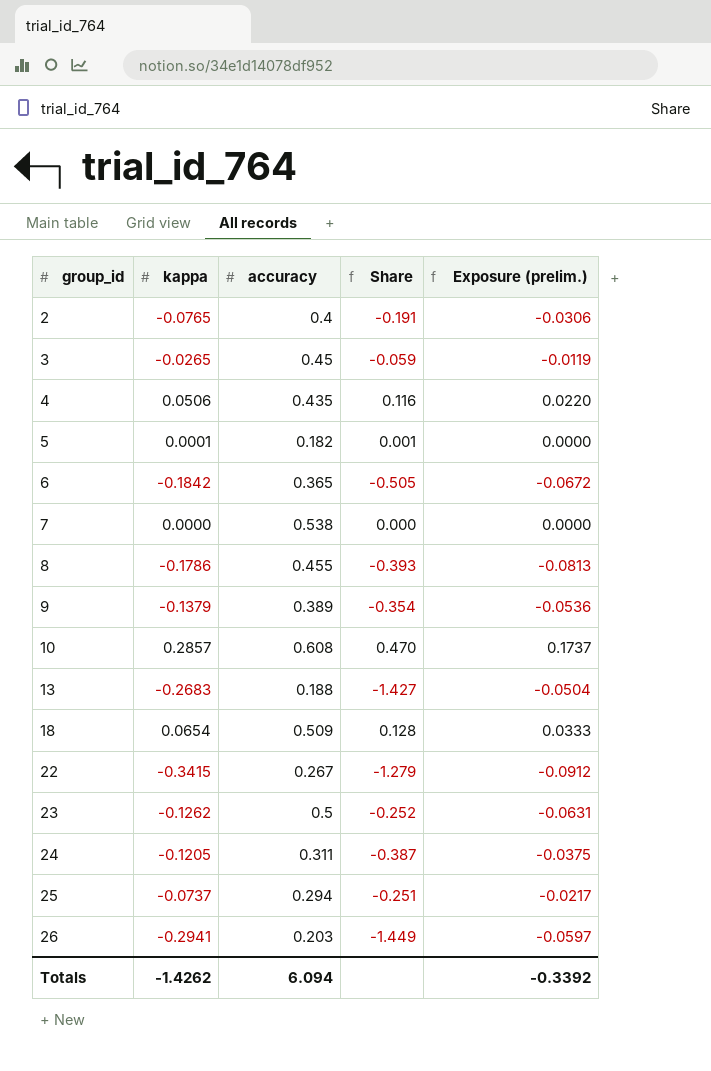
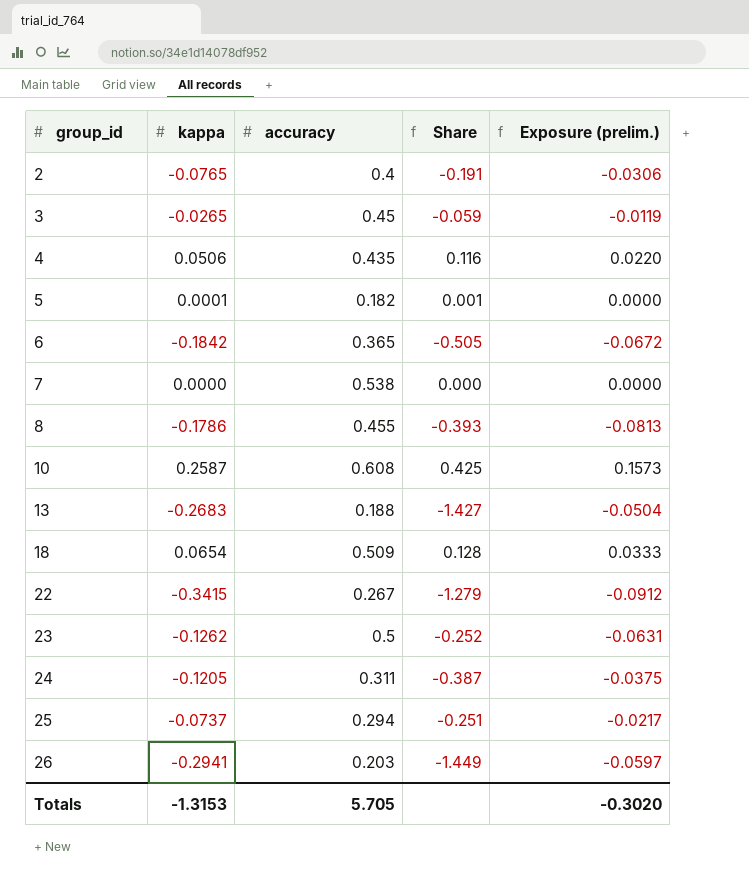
row 9: -0.1379 | 0.389 | -0.354 | -0.0536 -> none
10 | kappa: 0.2857 -> 0.2587
10 | Share: 0.470 -> 0.425
10 | Exposure (prelim.): 0.1737 -> 0.1573
Totals | kappa: -1.4262 -> -1.3153
Totals | accuracy: 6.094 -> 5.705
Totals | Exposure (prelim.): -0.3392 -> -0.3020

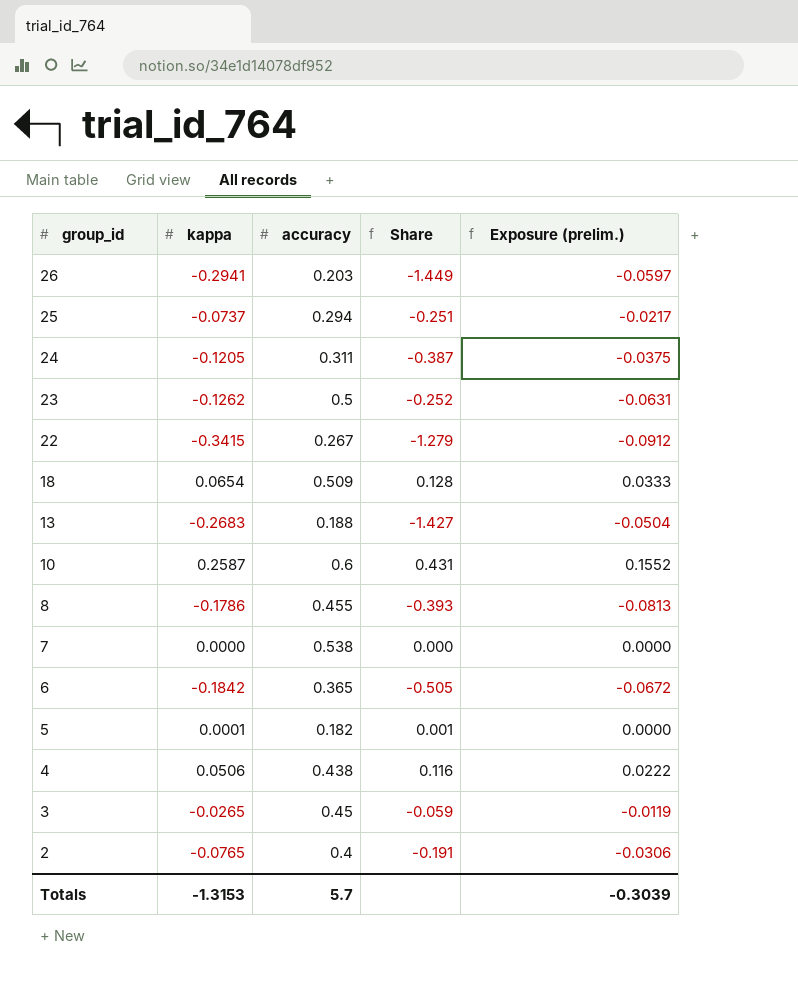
row order: group_id ascending -> group_id descending
10 | accuracy: 0.608 -> 0.6
10 | Share: 0.425 -> 0.431
10 | Exposure (prelim.): 0.1573 -> 0.1552
4 | accuracy: 0.435 -> 0.438
4 | Exposure (prelim.): 0.0220 -> 0.0222
Totals | accuracy: 5.705 -> 5.7
Totals | Exposure (prelim.): -0.3020 -> -0.3039

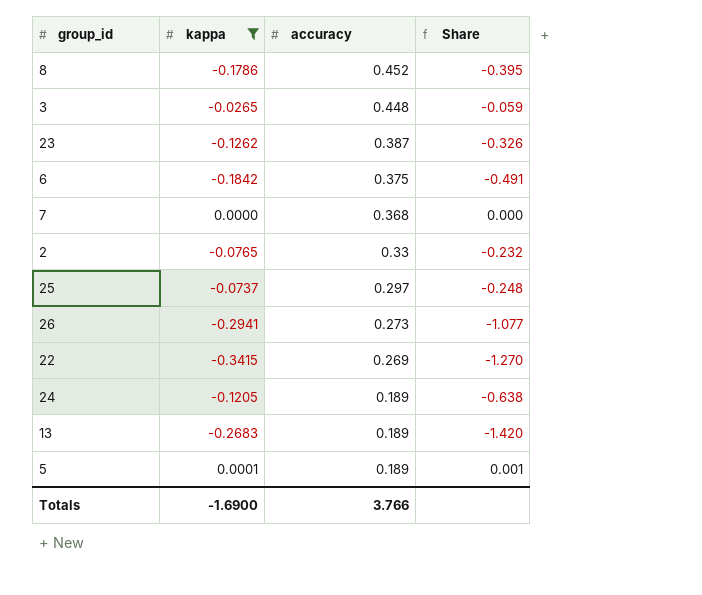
filter: none -> kappa <= 0.0001
row order: group_id descending -> accuracy descending
column Exposure (prelim.) | formula: [kappa] * [accuracy] -> none
8 | accuracy: 0.455 -> 0.452
8 | Share: -0.393 -> -0.395
3 | accuracy: 0.45 -> 0.448
23 | accuracy: 0.5 -> 0.387
23 | Share: -0.252 -> -0.326
6 | accuracy: 0.365 -> 0.375
6 | Share: -0.505 -> -0.491
7 | accuracy: 0.538 -> 0.368
2 | accuracy: 0.4 -> 0.33
2 | Share: -0.191 -> -0.232
25 | accuracy: 0.294 -> 0.297
25 | Share: -0.251 -> -0.248
26 | accuracy: 0.203 -> 0.273
26 | Share: -1.449 -> -1.077
22 | accuracy: 0.267 -> 0.269
22 | Share: -1.279 -> -1.270
24 | accuracy: 0.311 -> 0.189
24 | Share: -0.387 -> -0.638
13 | accuracy: 0.188 -> 0.189
13 | Share: -1.427 -> -1.420
5 | accuracy: 0.182 -> 0.189
Totals | kappa: -1.3153 -> -1.6900
Totals | accuracy: 5.7 -> 3.766

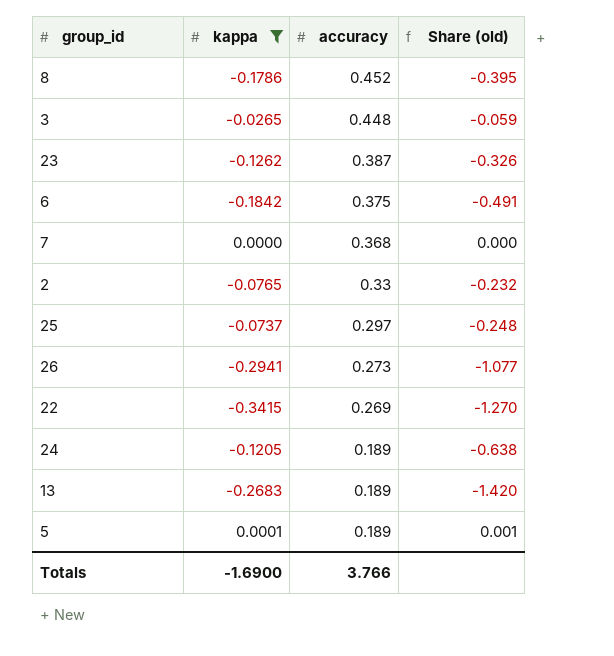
column name: Share -> Share (old)

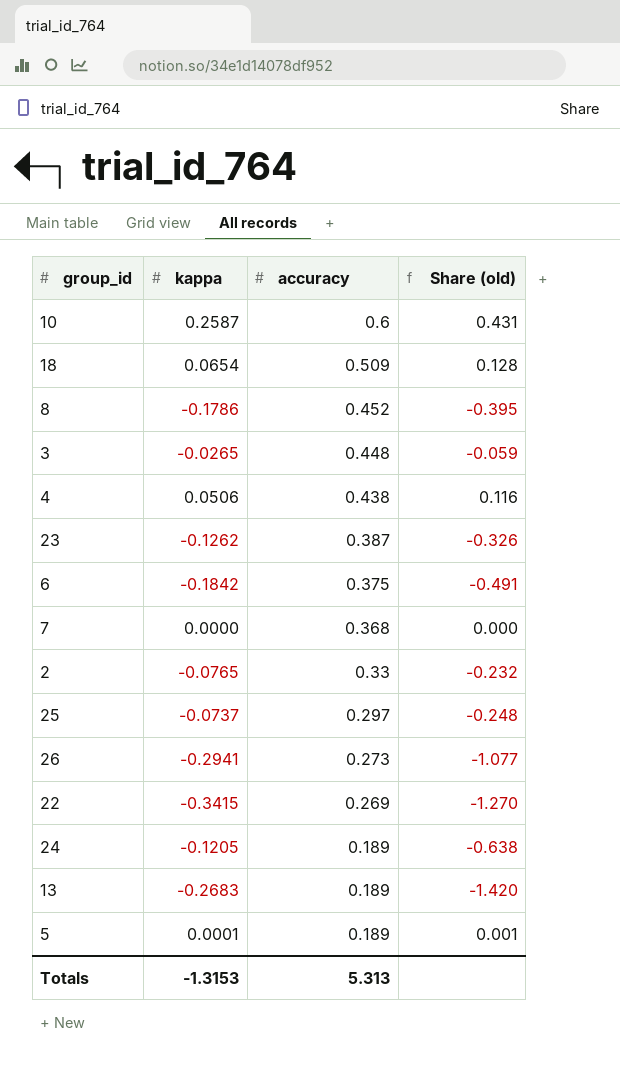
filter: kappa <= 0.0001 -> none
Totals | kappa: -1.6900 -> -1.3153
Totals | accuracy: 3.766 -> 5.313

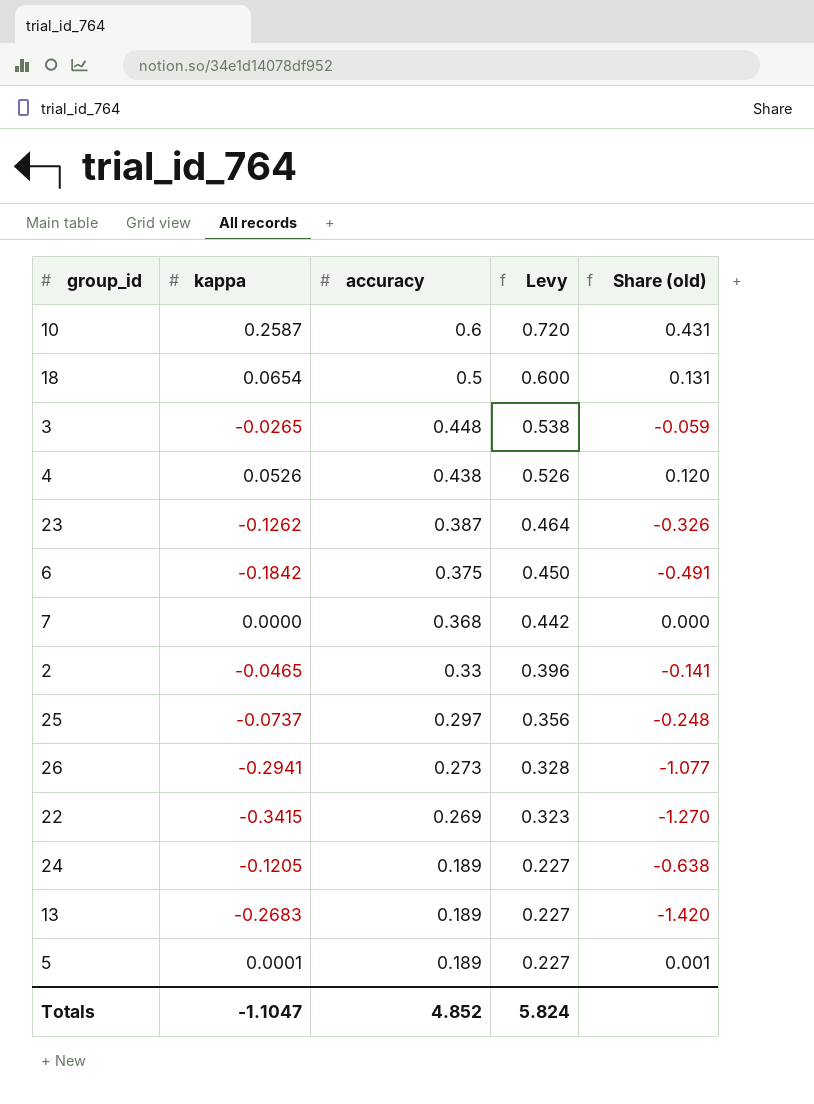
column Levy | formula: none -> [accuracy] * 1.2
row 8: -0.1786 | 0.452 | -0.395 -> none
18 | accuracy: 0.509 -> 0.5
18 | Share (old): 0.128 -> 0.131
4 | kappa: 0.0506 -> 0.0526
4 | Share (old): 0.116 -> 0.120
2 | kappa: -0.0765 -> -0.0465
2 | Share (old): -0.232 -> -0.141
Totals | kappa: -1.3153 -> -1.1047
Totals | accuracy: 5.313 -> 4.852

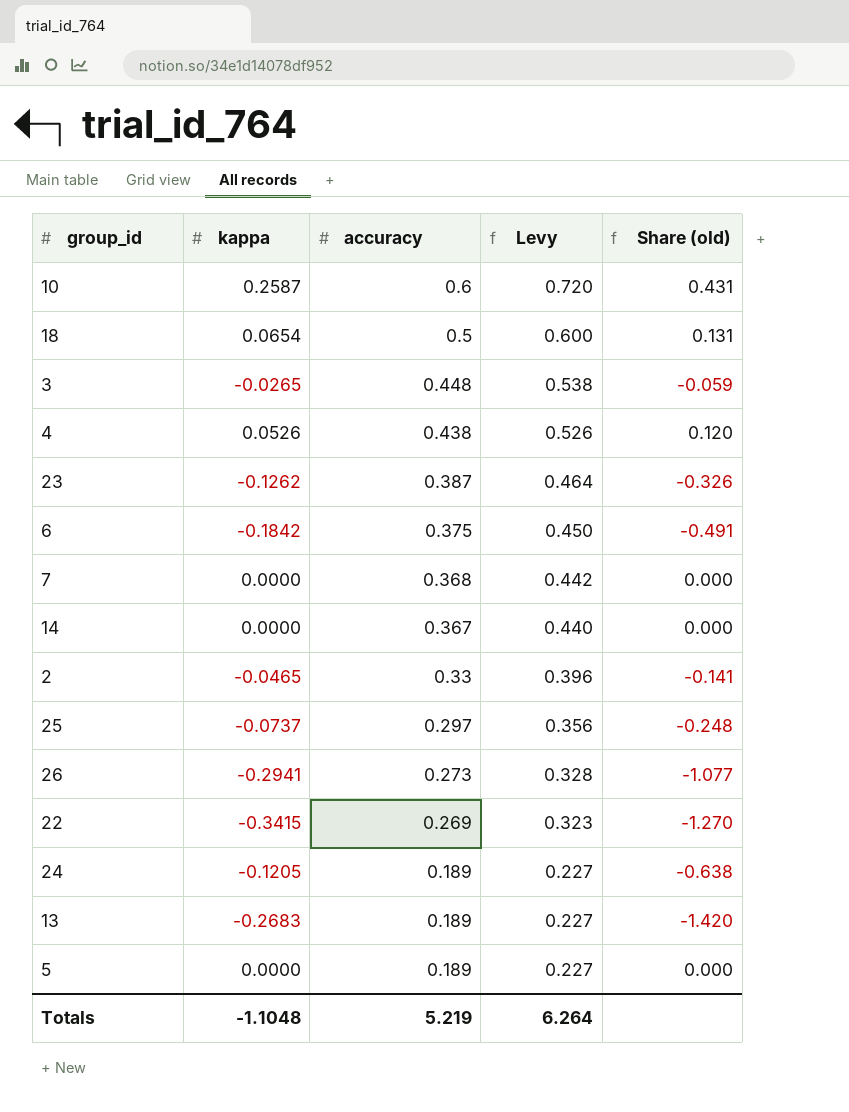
row 14: none -> 0.0000 | 0.367 | 0.440 | 0.000
5 | kappa: 0.0001 -> 0.0000
5 | Share (old): 0.001 -> 0.000
Totals | kappa: -1.1047 -> -1.1048
Totals | accuracy: 4.852 -> 5.219
Totals | Levy: 5.824 -> 6.264

